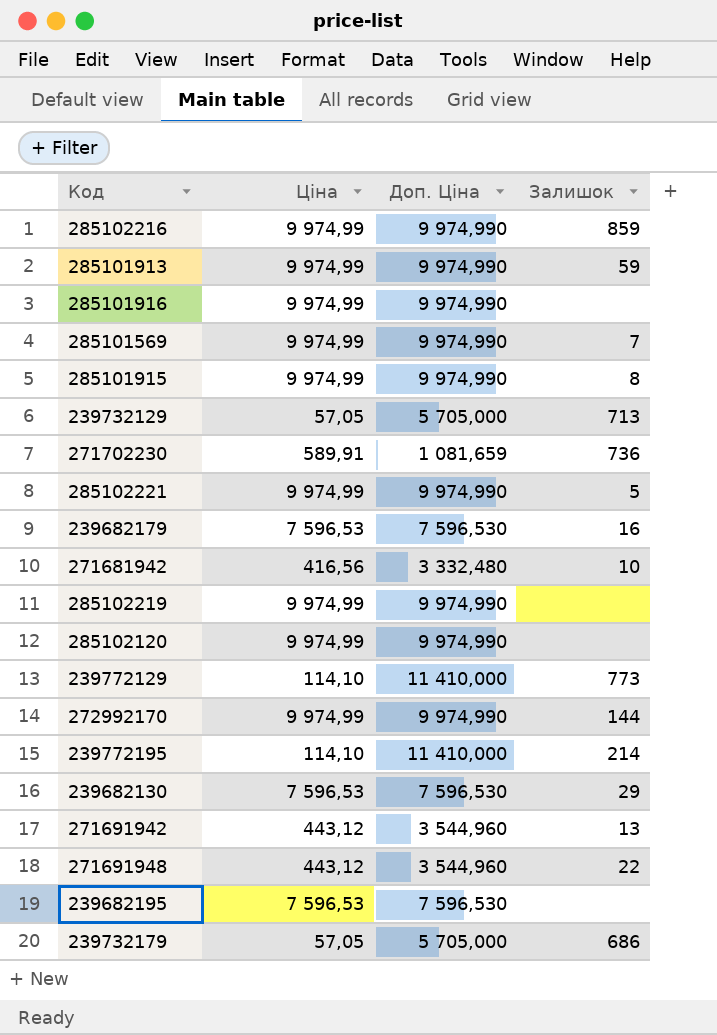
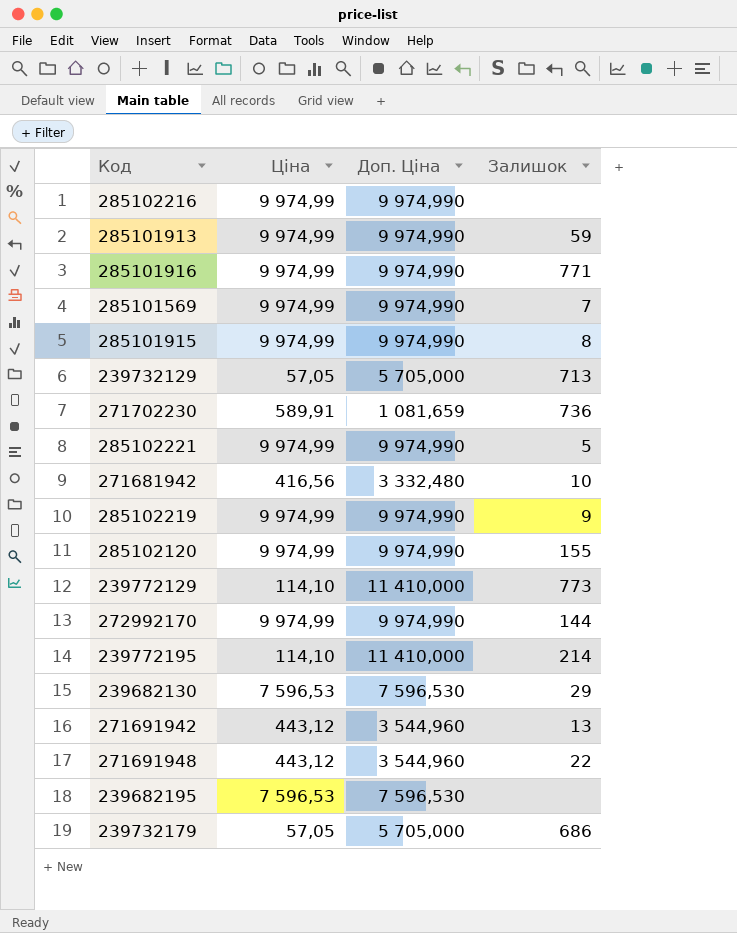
row 239682179: 7 596,53 | 7 596,530 | 16 -> none
285102216 | Залишок: 859 -> none
285101916 | Залишок: none -> 771
285102219 | Залишок: none -> 9
285102120 | Залишок: none -> 155

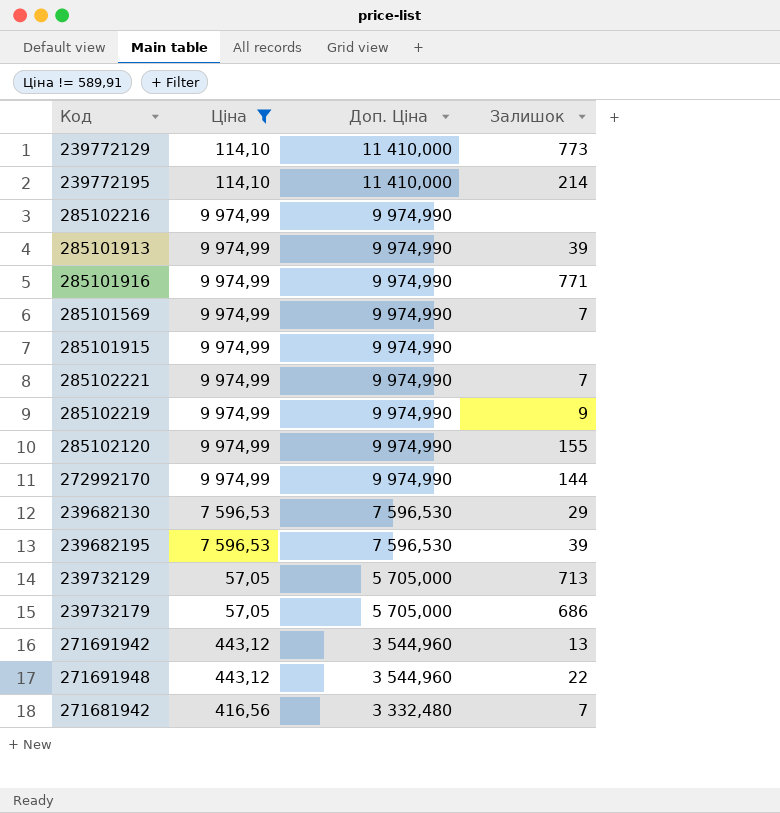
filter: none -> Ціна != 589,91
row order: none -> Доп. Ціна descending
285101913 | Залишок: 59 -> 39
285101915 | Залишок: 8 -> none
285102221 | Залишок: 5 -> 7
239682195 | Залишок: none -> 39
271681942 | Залишок: 10 -> 7

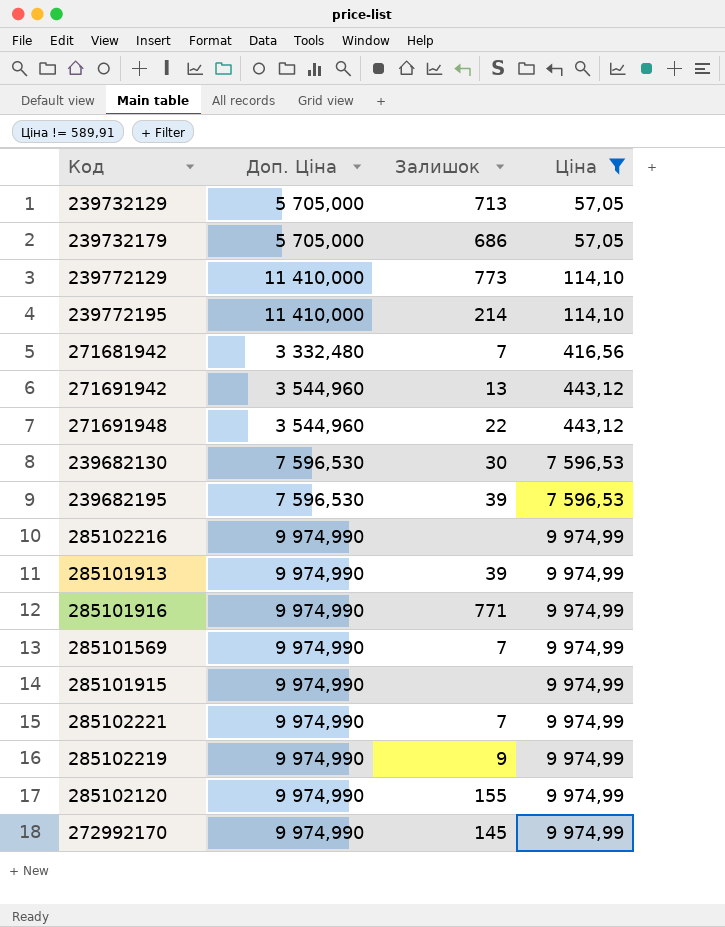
row order: Доп. Ціна descending -> Ціна ascending
column Ціна | position: 2 -> 4
239682130 | Залишок: 29 -> 30
272992170 | Залишок: 144 -> 145

